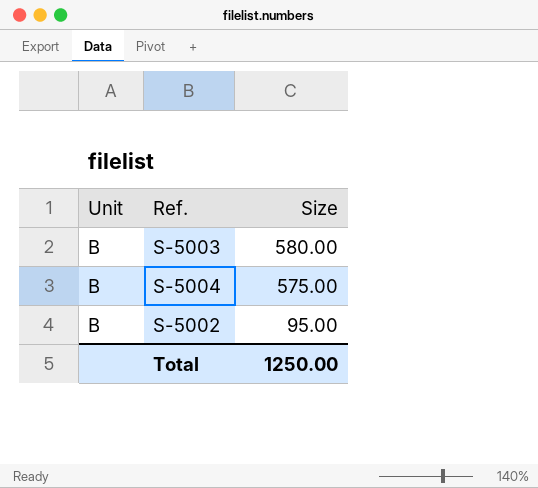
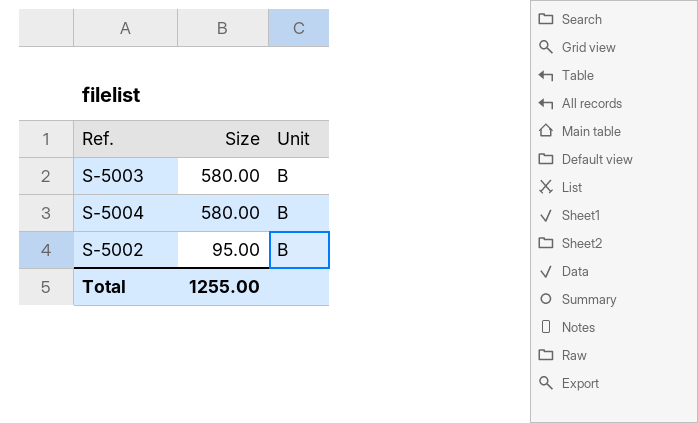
column Unit | position: 1 -> 3
S-5004 | Size: 575.00 -> 580.00
Total | Size: 1250.00 -> 1255.00

